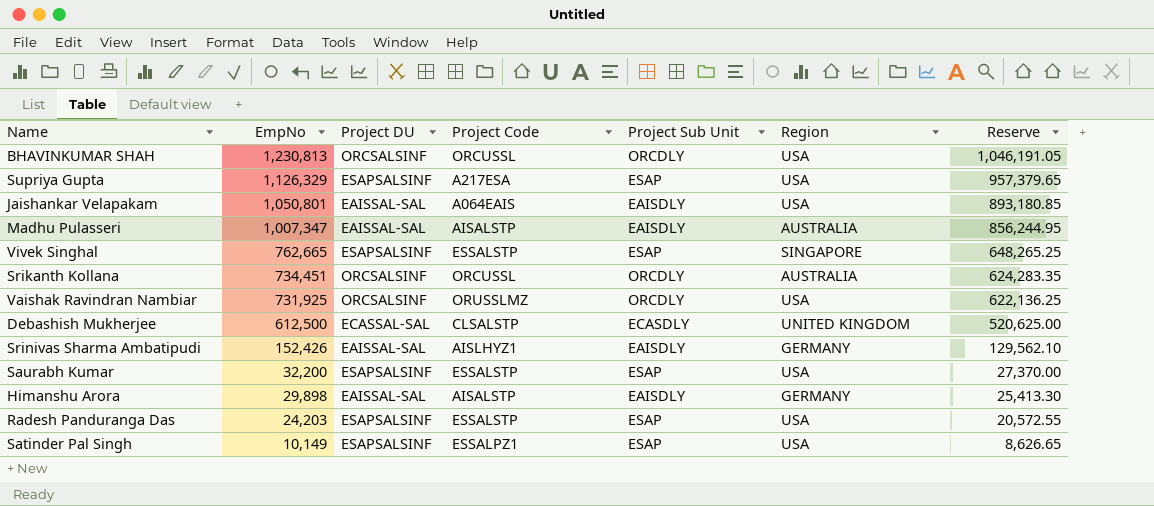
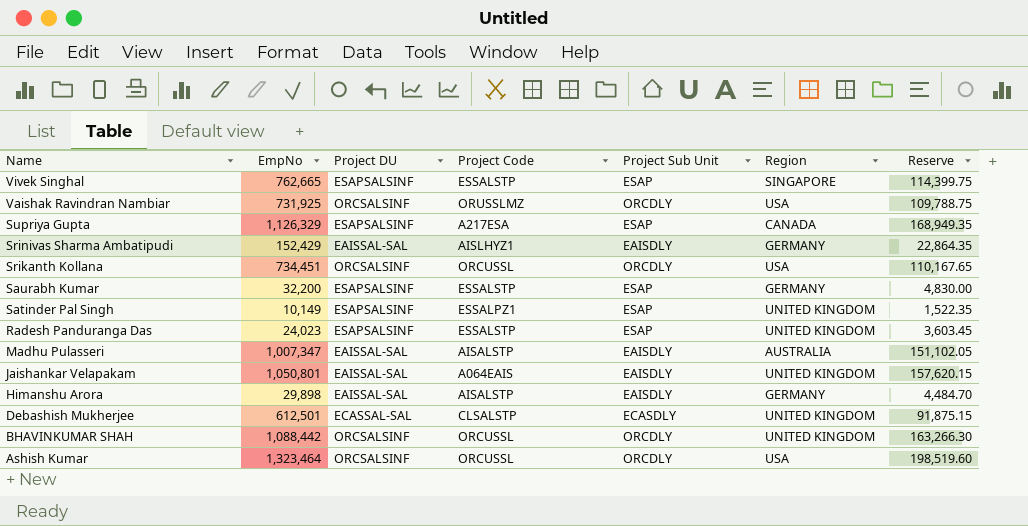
row order: EmpNo descending -> Name descending
column Reserve | formula: [EmpNo] * 0.85 -> [EmpNo] * 0.15
Supriya Gupta | Region: USA -> CANADA
Srinivas Sharma Ambatipudi | EmpNo: 152,426 -> 152,429
Srikanth Kollana | Region: AUSTRALIA -> USA
Saurabh Kumar | Region: USA -> GERMANY
Satinder Pal Singh | Region: USA -> UNITED KINGDOM
Radesh Panduranga Das | EmpNo: 24,203 -> 24,023
Radesh Panduranga Das | Region: USA -> UNITED KINGDOM
Jaishankar Velapakam | Region: USA -> UNITED KINGDOM
Debashish Mukherjee | EmpNo: 612,500 -> 612,501
BHAVINKUMAR SHAH | EmpNo: 1,230,813 -> 1,088,442
BHAVINKUMAR SHAH | Region: USA -> UNITED KINGDOM
row Ashish Kumar: none -> 1,323,464 | ORCSALSINF | ORCUSSL | ORCDLY | USA | 198,519.60

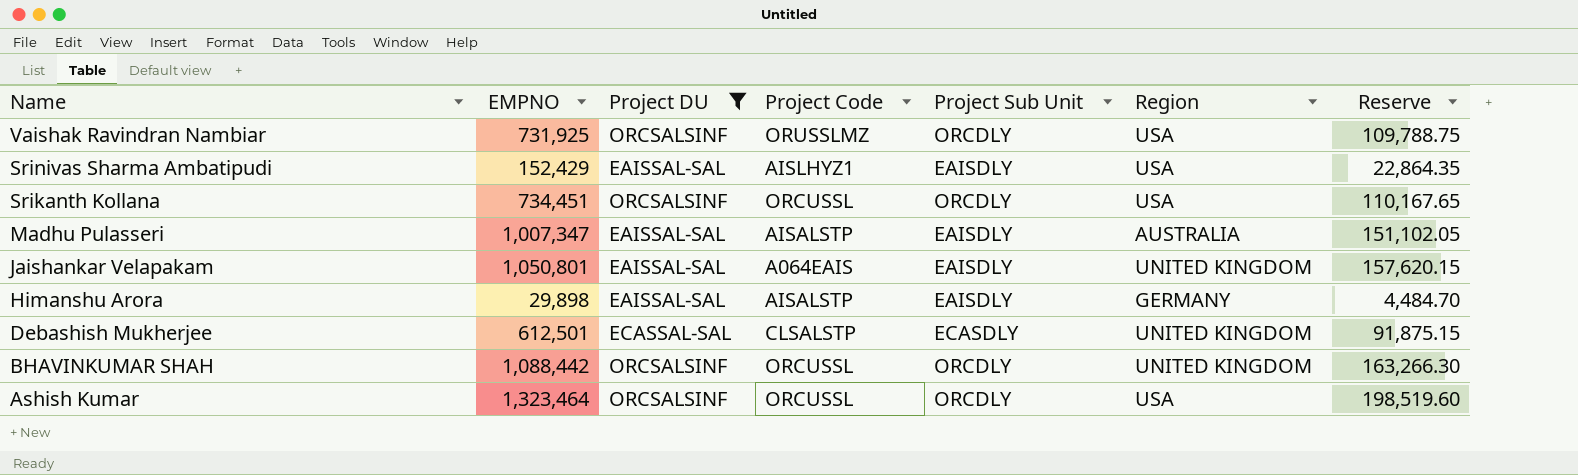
filter: none -> Project DU != ESAPSALSINF
column name: EmpNo -> EMPNO
Srinivas Sharma Ambatipudi | Region: GERMANY -> USA

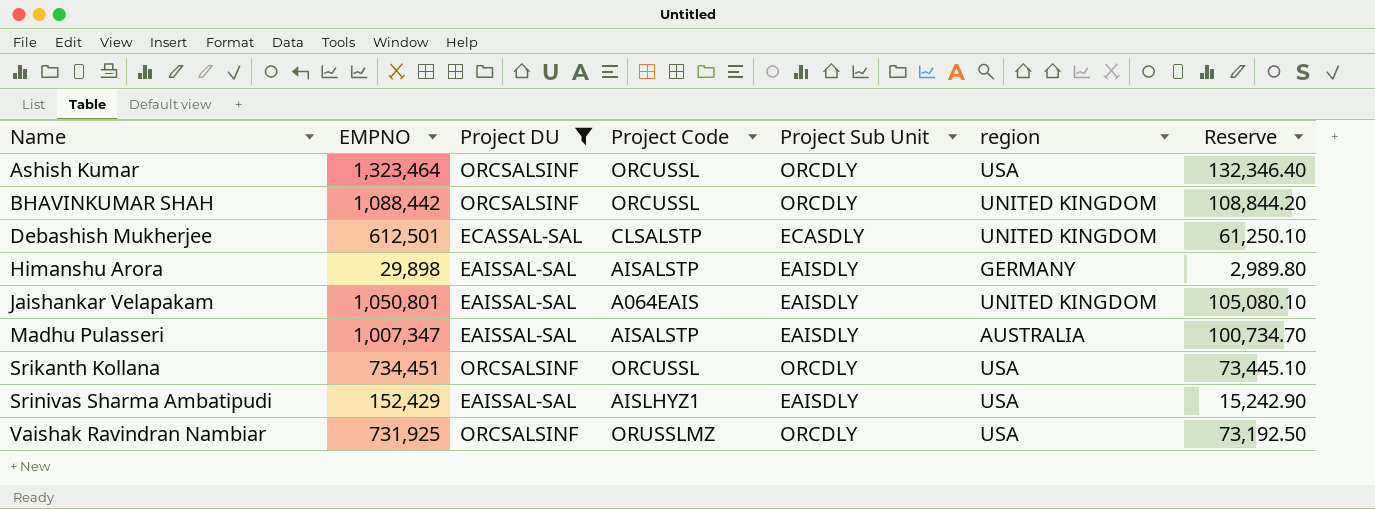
row order: Name descending -> Name ascending
column name: Region -> region
column Reserve | formula: [EMPNO] * 0.15 -> [EMPNO] * 0.1

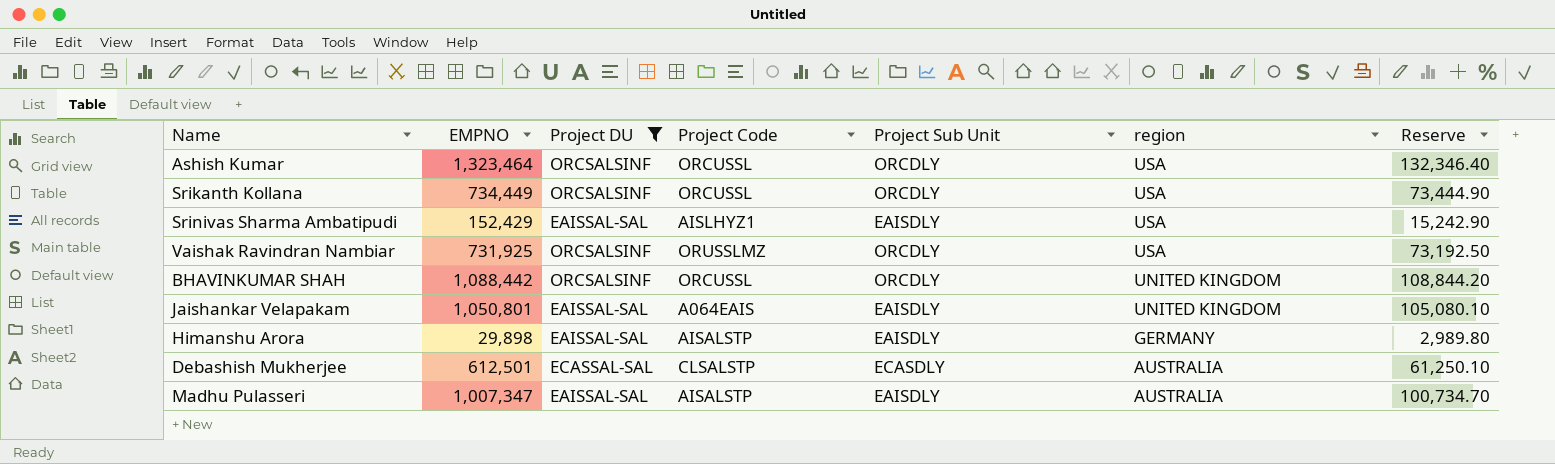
row order: Name ascending -> region descending
Srikanth Kollana | EMPNO: 734,451 -> 734,449
Srikanth Kollana | Reserve: 73,445.10 -> 73,444.90
Debashish Mukherjee | region: UNITED KINGDOM -> AUSTRALIA

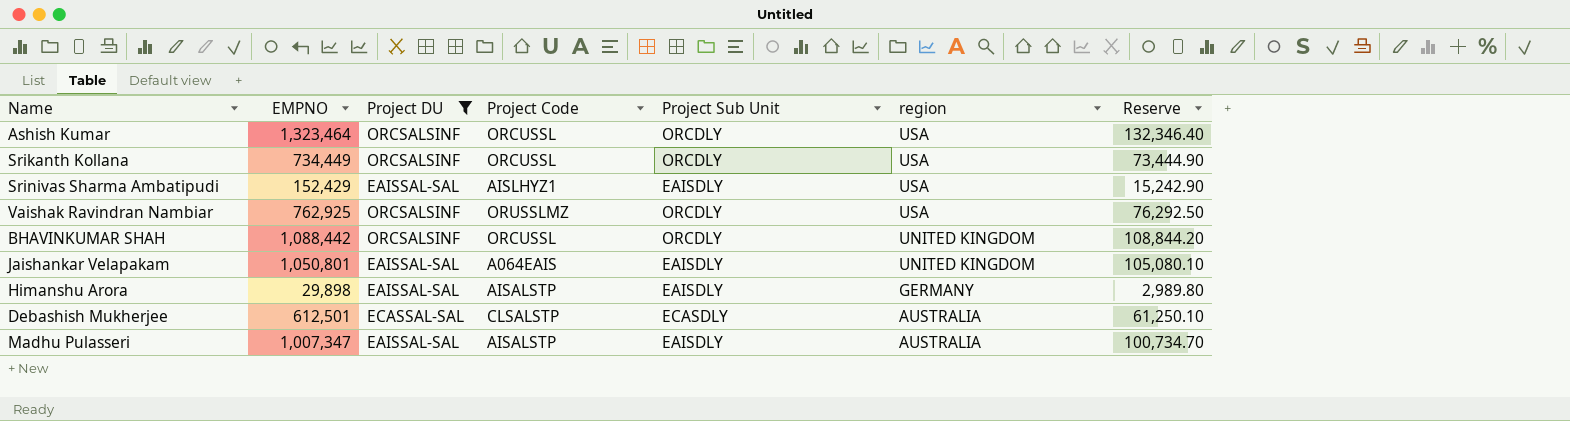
Vaishak Ravindran Nambiar | EMPNO: 731,925 -> 762,925
Vaishak Ravindran Nambiar | Reserve: 73,192.50 -> 76,292.50

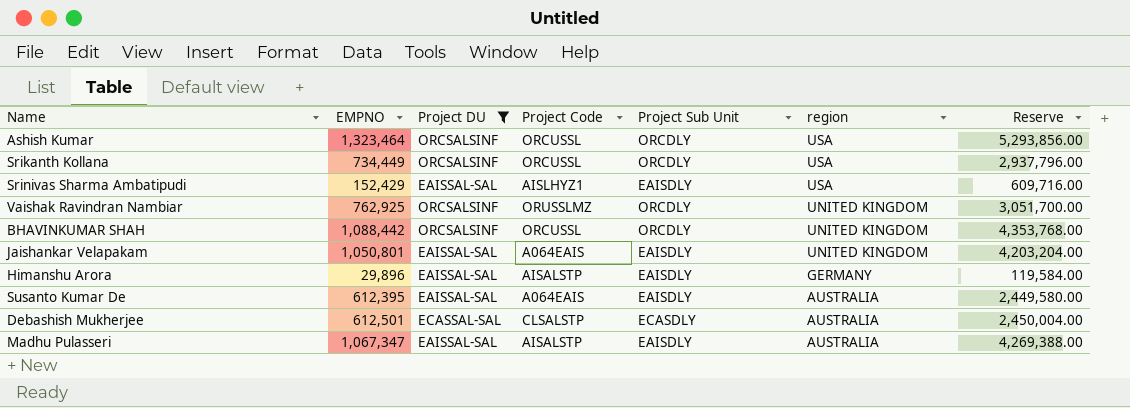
column Reserve | formula: [EMPNO] * 0.1 -> [EMPNO] * 4
Vaishak Ravindran Nambiar | region: USA -> UNITED KINGDOM
Himanshu Arora | EMPNO: 29,898 -> 29,896
row Susanto Kumar De: none -> 612,395 | EAISSAL-SAL | A064EAIS | EAISDLY | AUSTRALIA | 2,449,580.00
Madhu Pulasseri | EMPNO: 1,007,347 -> 1,067,347

